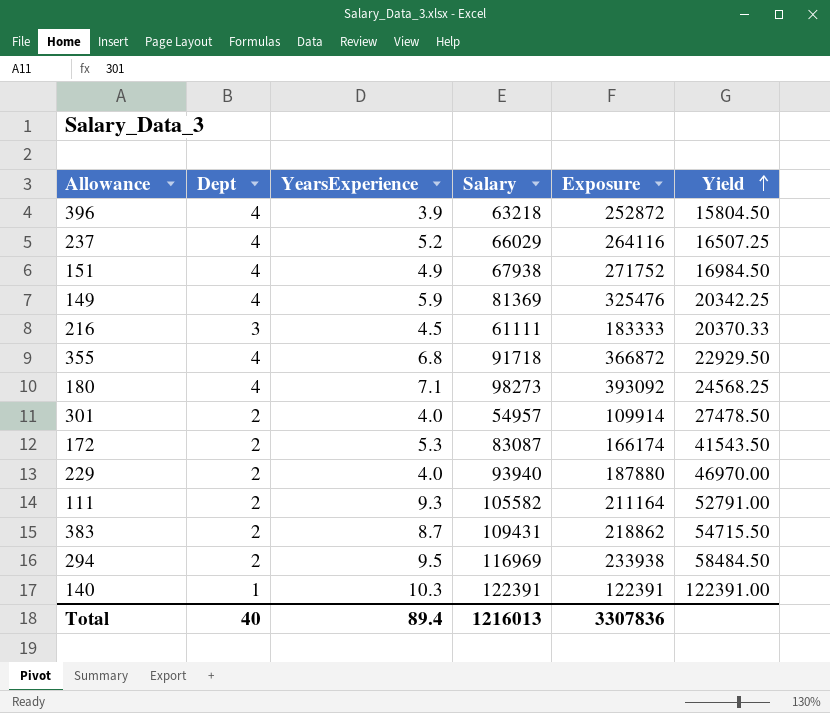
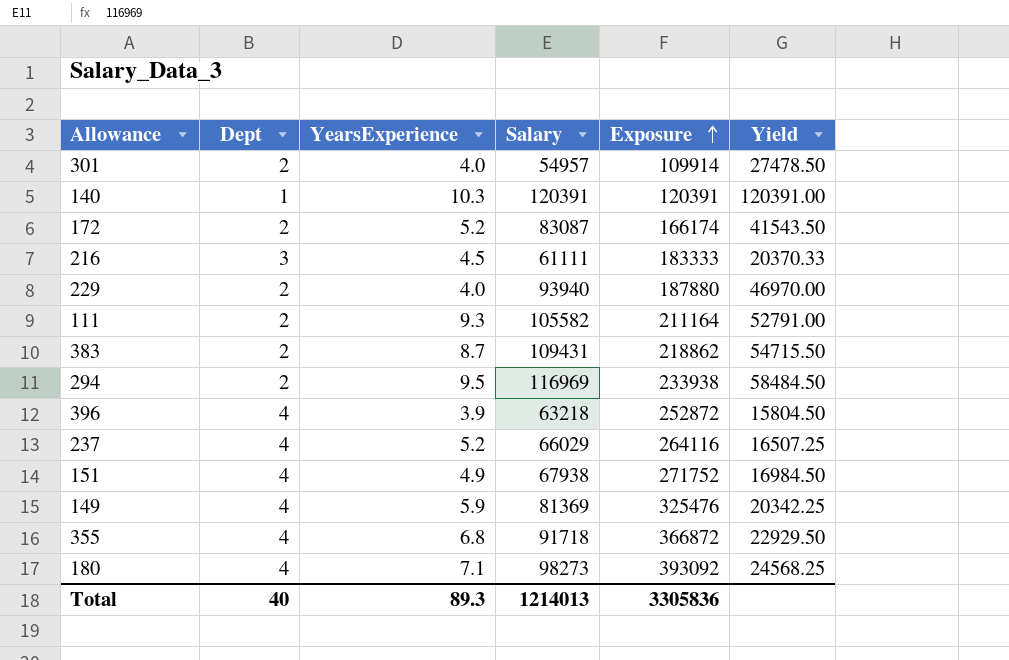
row order: Yield ascending -> Exposure ascending
140 | Salary: 122391 -> 120391
140 | Exposure: 122391 -> 120391
140 | Yield: 122391.00 -> 120391.00
172 | YearsExperience: 5.3 -> 5.2
Total | YearsExperience: 89.4 -> 89.3
Total | Salary: 1216013 -> 1214013
Total | Exposure: 3307836 -> 3305836

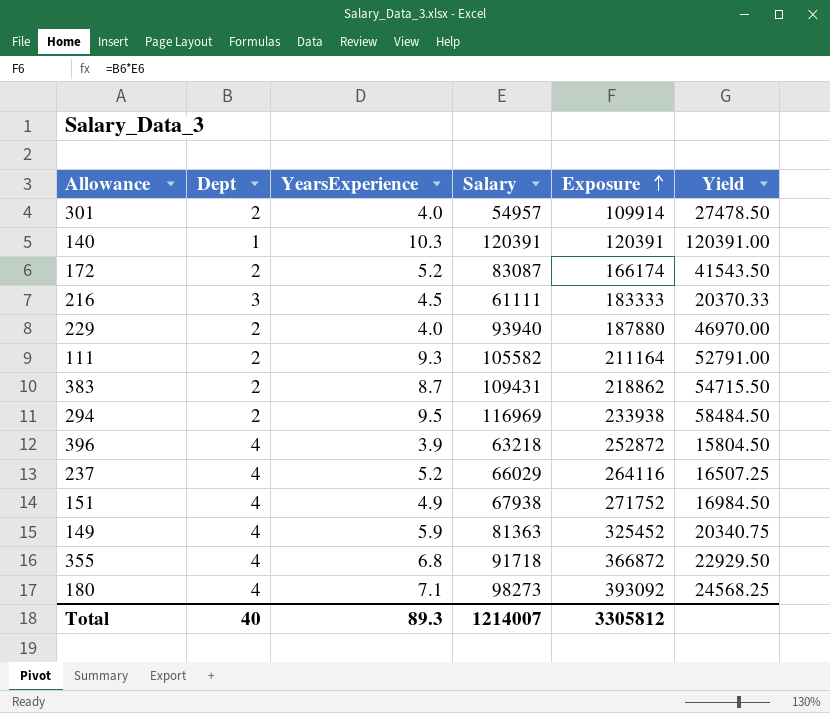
149 | Salary: 81369 -> 81363
149 | Exposure: 325476 -> 325452
149 | Yield: 20342.25 -> 20340.75
Total | Salary: 1214013 -> 1214007
Total | Exposure: 3305836 -> 3305812

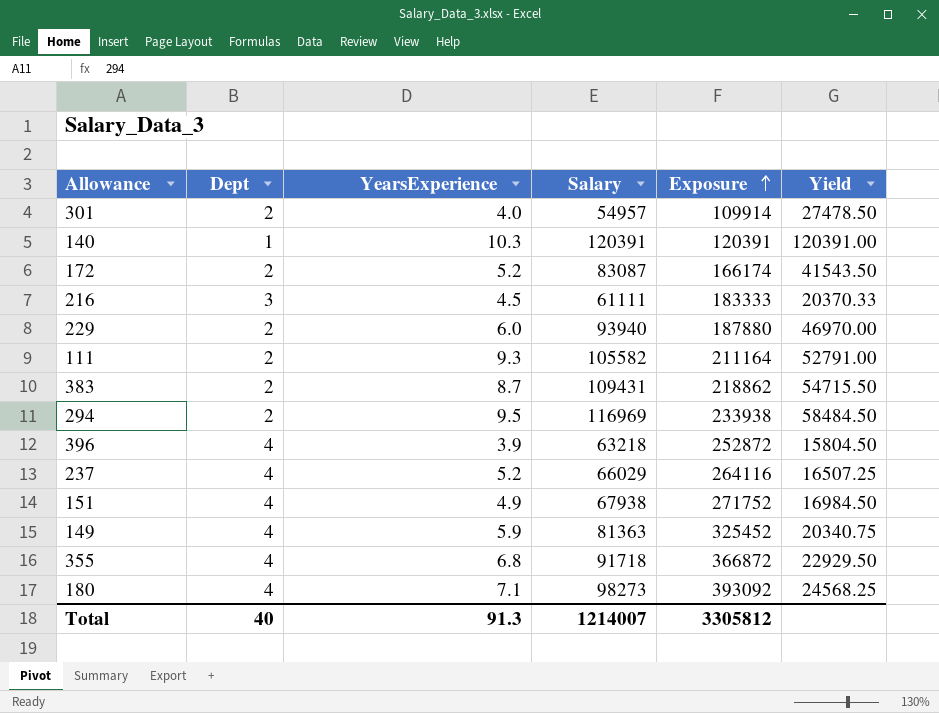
229 | YearsExperience: 4.0 -> 6.0
Total | YearsExperience: 89.3 -> 91.3

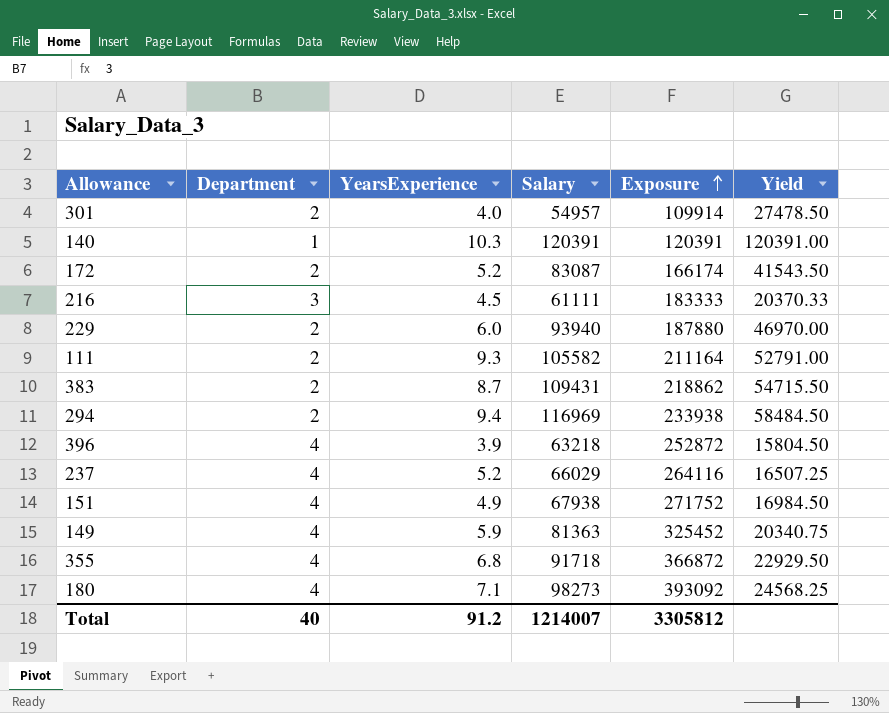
column name: Dept -> Department
294 | YearsExperience: 9.5 -> 9.4
Total | YearsExperience: 91.3 -> 91.2

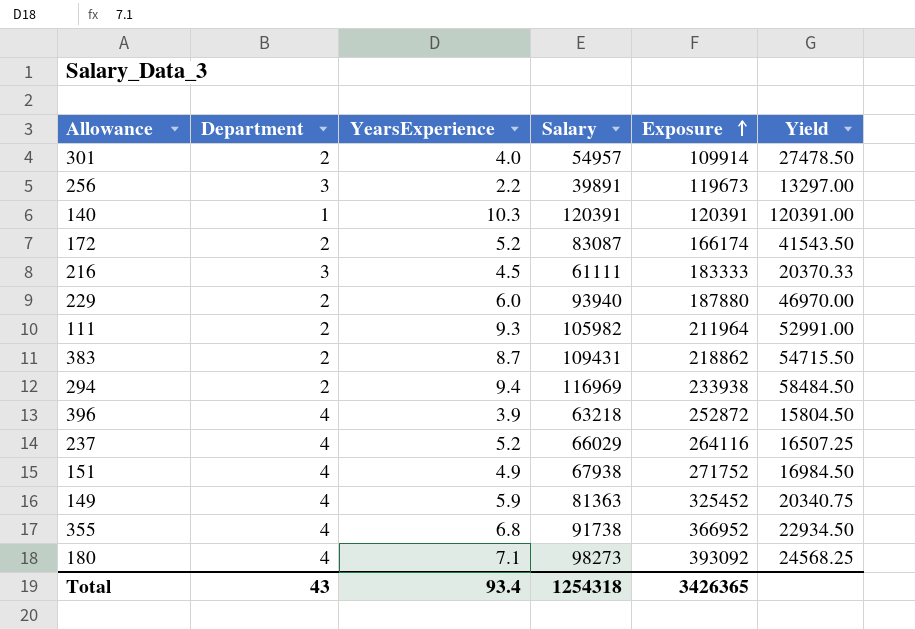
row 256: none -> 3 | 2.2 | 39891 | 119673 | 13297.00
111 | Salary: 105582 -> 105982
111 | Exposure: 211164 -> 211964
111 | Yield: 52791.00 -> 52991.00
355 | Salary: 91718 -> 91738
355 | Exposure: 366872 -> 366952
355 | Yield: 22929.50 -> 22934.50
Total | Department: 40 -> 43
Total | YearsExperience: 91.2 -> 93.4
Total | Salary: 1214007 -> 1254318
Total | Exposure: 3305812 -> 3426365

